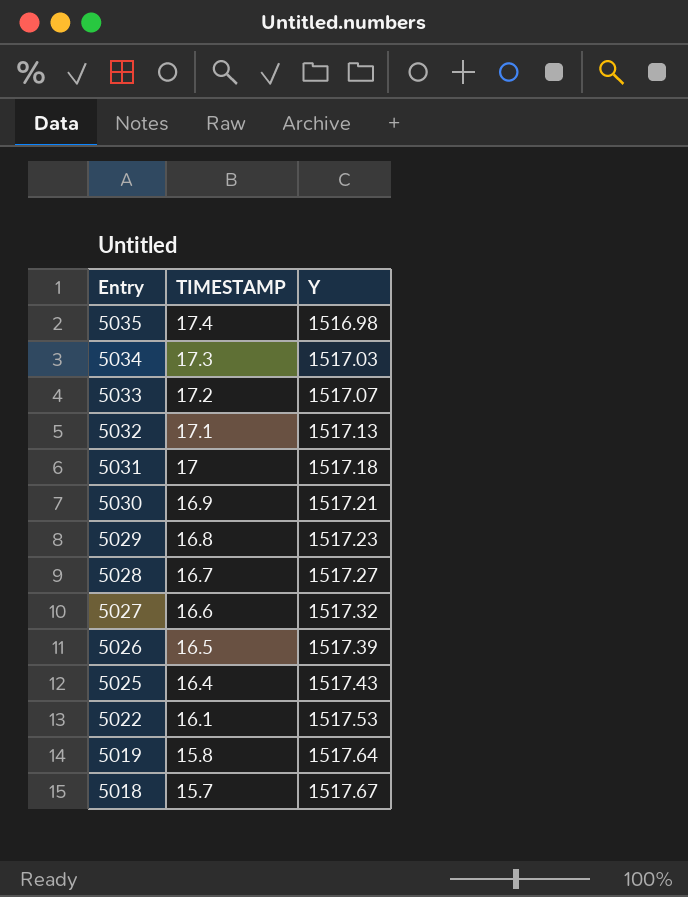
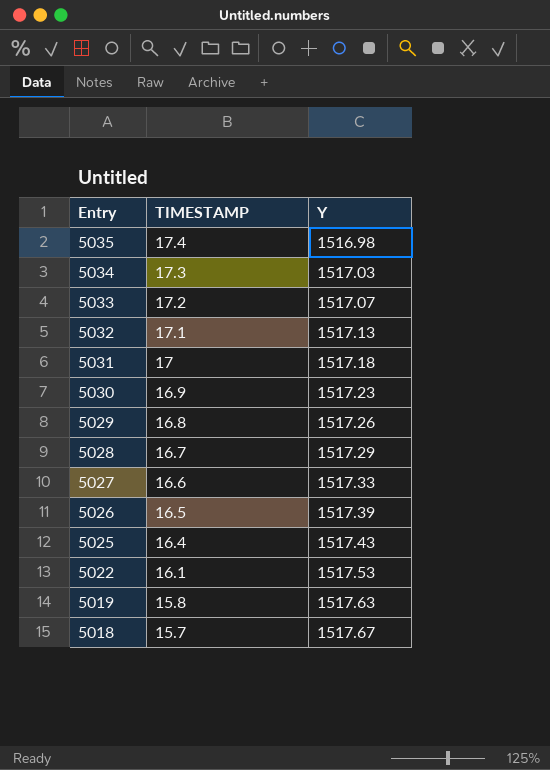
5030 | Y: 1517.21 -> 1517.23
5029 | Y: 1517.23 -> 1517.26
5028 | Y: 1517.27 -> 1517.29
5027 | Y: 1517.32 -> 1517.33
5019 | Y: 1517.64 -> 1517.63

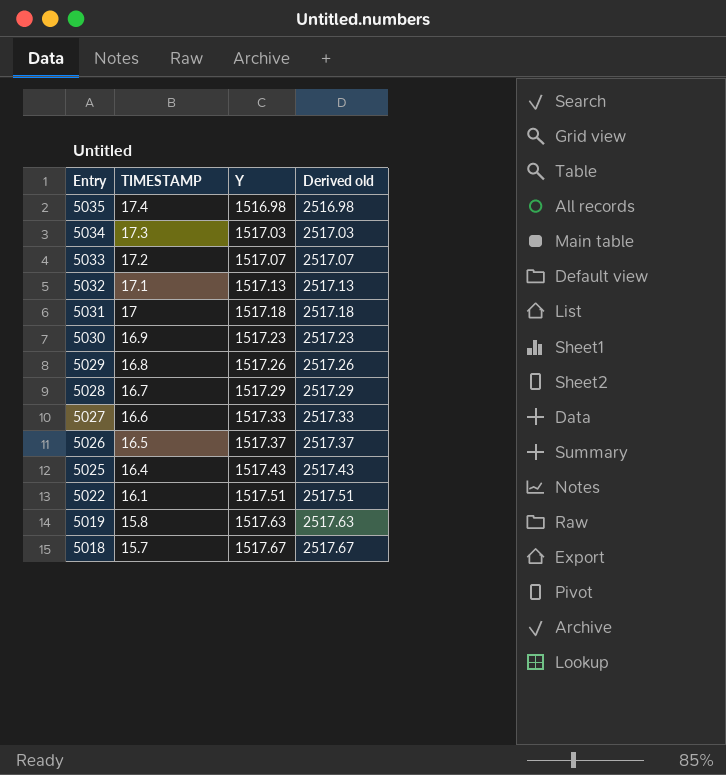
column Derived old | formula: none -> [Y] + 1000
5026 | Y: 1517.39 -> 1517.37
5022 | Y: 1517.53 -> 1517.51

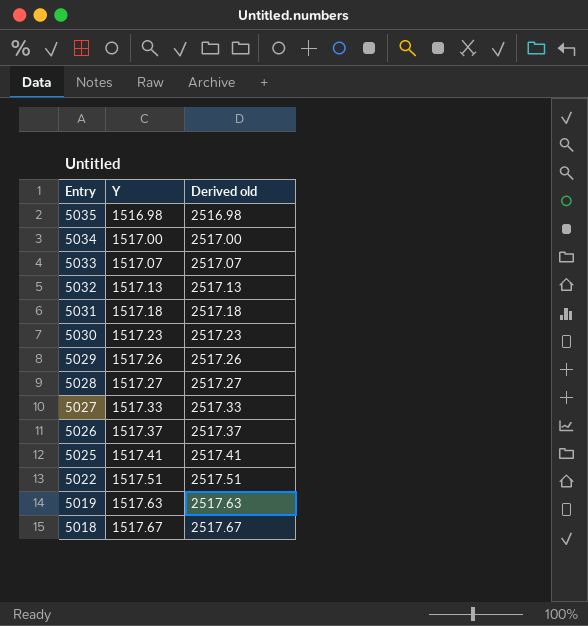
column TIMESTAMP | position: 2 -> none
5034 | Y: 1517.03 -> 1517.00
5034 | Derived old: 2517.03 -> 2517.00
5028 | Y: 1517.29 -> 1517.27
5028 | Derived old: 2517.29 -> 2517.27
5025 | Y: 1517.43 -> 1517.41
5025 | Derived old: 2517.43 -> 2517.41

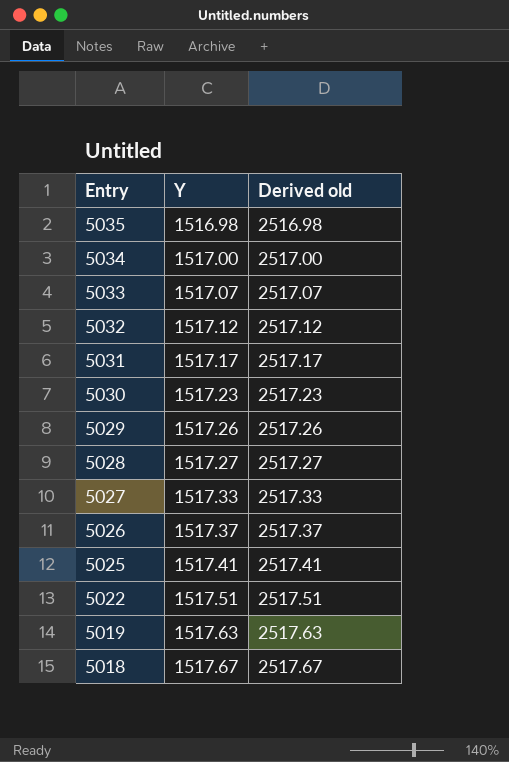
5032 | Y: 1517.13 -> 1517.12
5032 | Derived old: 2517.13 -> 2517.12
5031 | Y: 1517.18 -> 1517.17
5031 | Derived old: 2517.18 -> 2517.17

